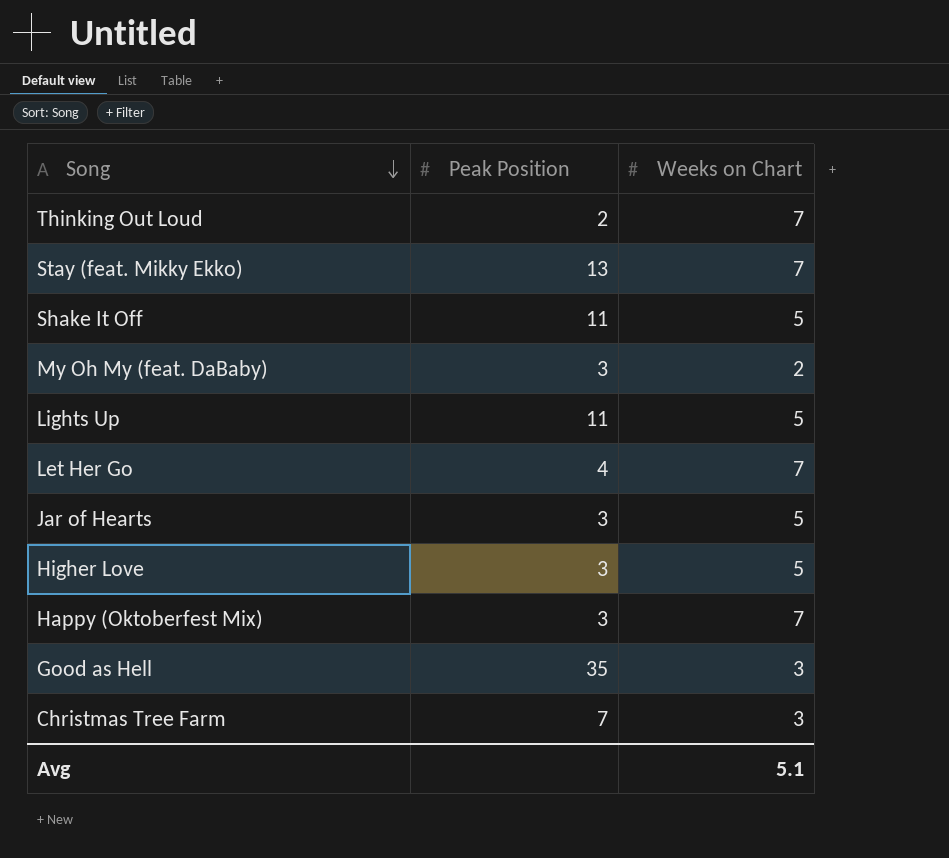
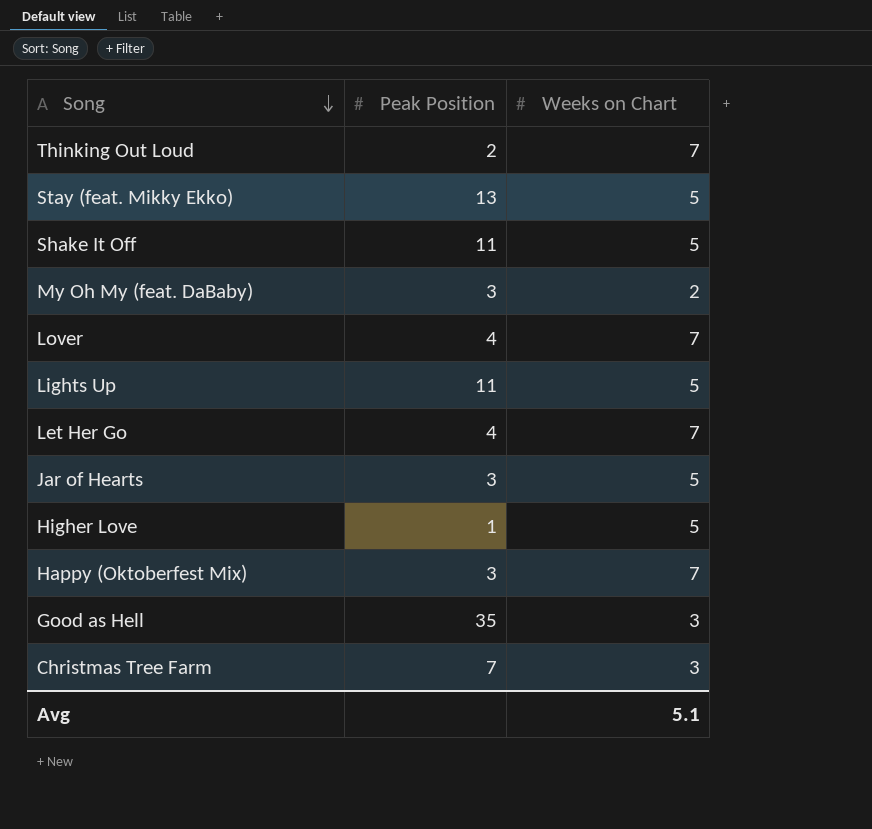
Stay (feat. Mikky Ekko) | Weeks on Chart: 7 -> 5
row Lover: none -> 4 | 7
Higher Love | Peak Position: 3 -> 1

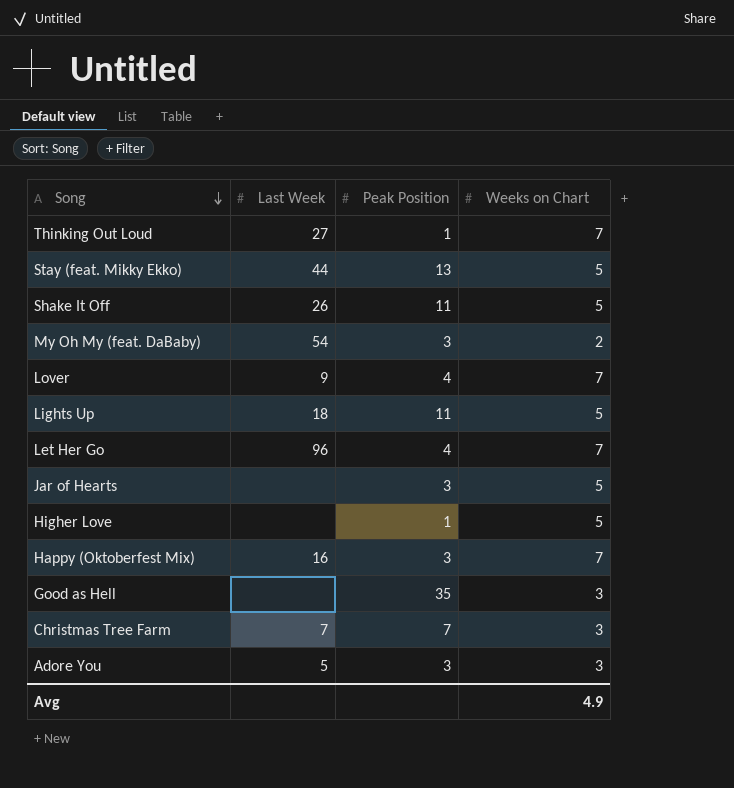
column Last Week | position: none -> 2
Thinking Out Loud | Peak Position: 2 -> 1
row Adore You: none -> 5 | 3 | 3
Avg | Weeks on Chart: 5.1 -> 4.9

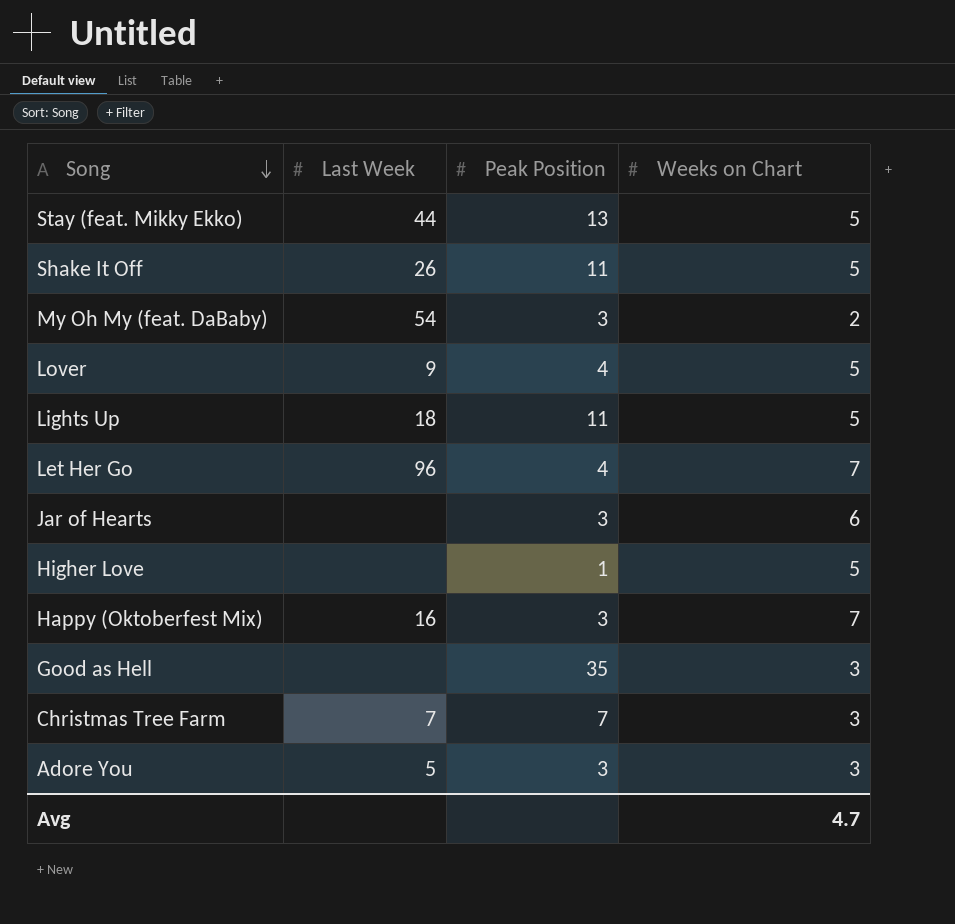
row Thinking Out Loud: 27 | 1 | 7 -> none
Lover | Weeks on Chart: 7 -> 5
Jar of Hearts | Weeks on Chart: 5 -> 6
Avg | Weeks on Chart: 4.9 -> 4.7

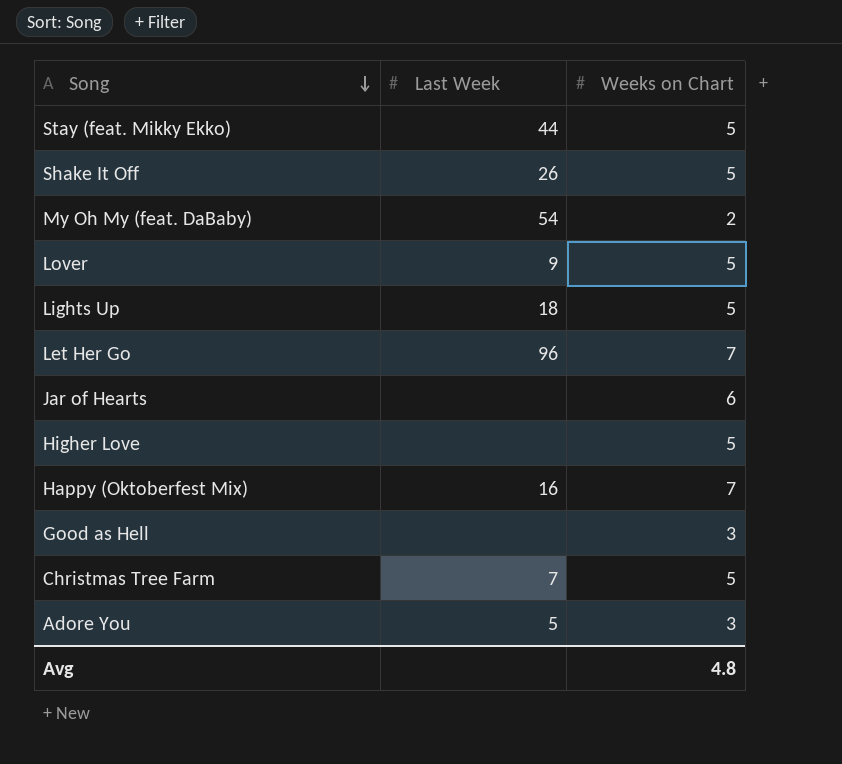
column Peak Position | position: 3 -> none
Christmas Tree Farm | Weeks on Chart: 3 -> 5
Avg | Weeks on Chart: 4.7 -> 4.8

